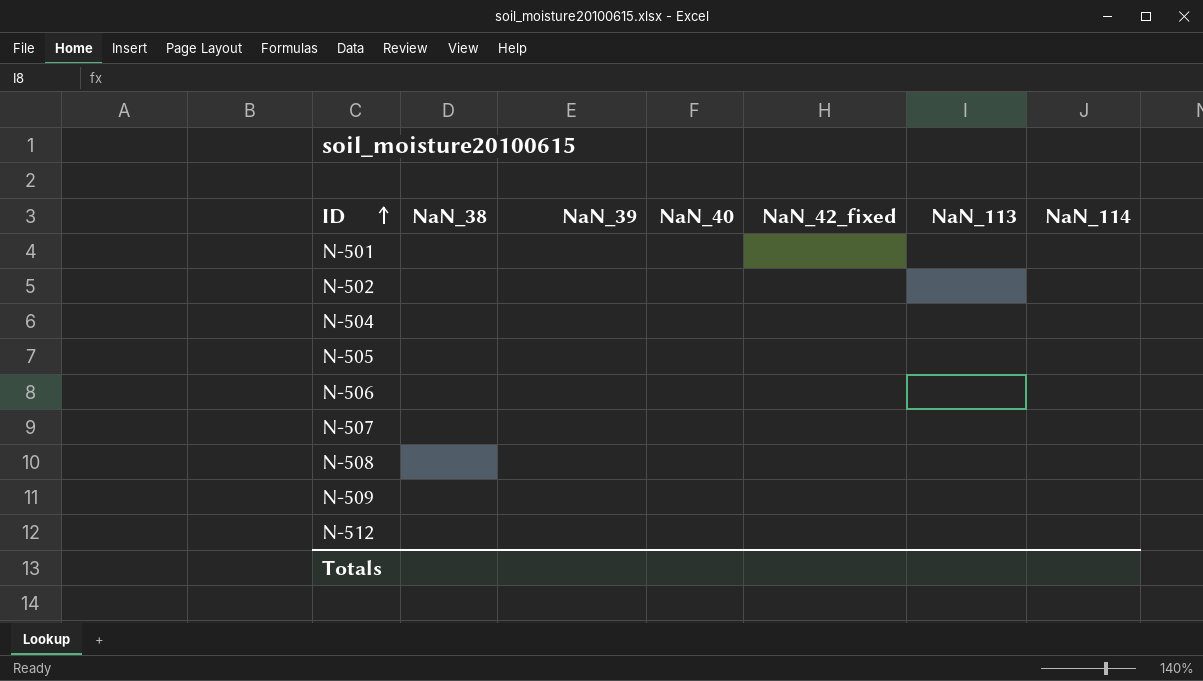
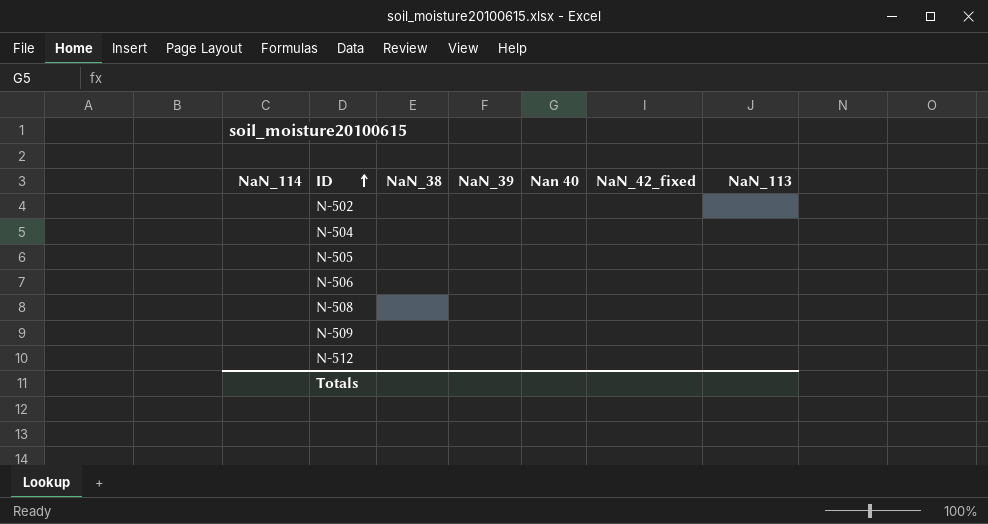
column NaN_114 | position: 7 -> 1
column name: NaN_40 -> Nan 40
row N-501: none | none | none | none | none | none -> none
row N-507: none | none | none | none | none | none -> none

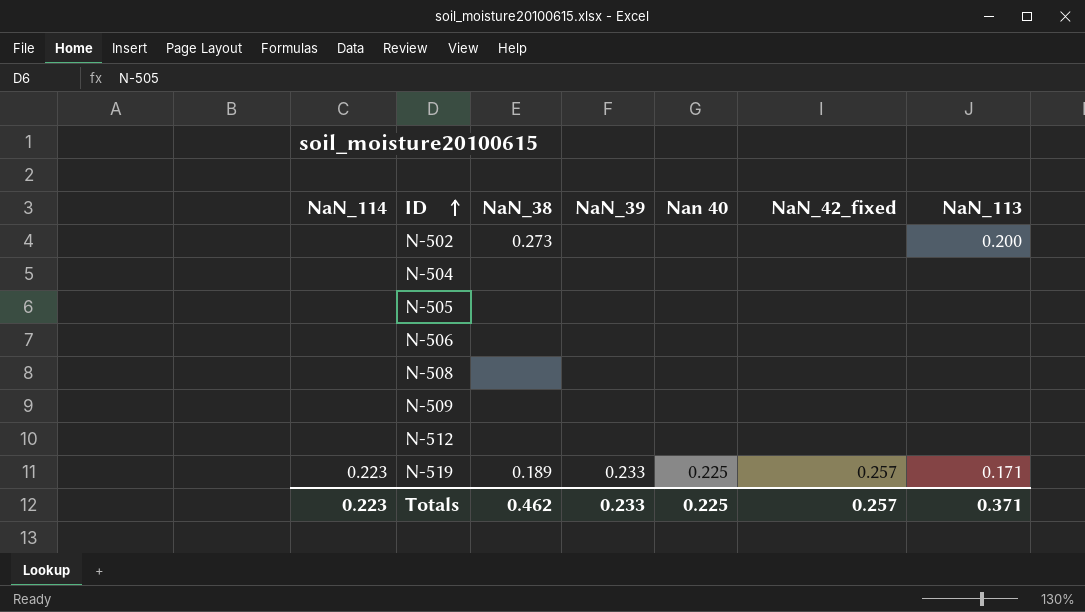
N-502 | NaN_38: none -> 0.273
N-502 | NaN_113: none -> 0.200
row N-519: none -> 0.223 | 0.189 | 0.233 | 0.225 | 0.257 | 0.171
Totals | NaN_114: none -> 0.223
Totals | NaN_38: none -> 0.462
Totals | NaN_39: none -> 0.233
Totals | Nan 40: none -> 0.225
Totals | NaN_42_fixed: none -> 0.257
Totals | NaN_113: none -> 0.371

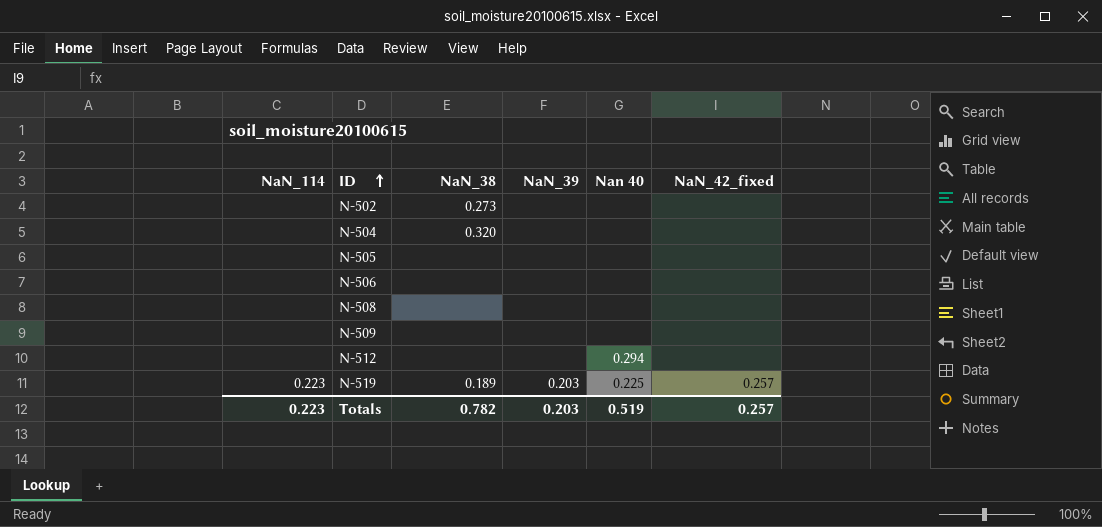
column NaN_113 | position: 7 -> none
N-504 | NaN_38: none -> 0.320
N-512 | Nan 40: none -> 0.294
N-519 | NaN_39: 0.233 -> 0.203
Totals | NaN_38: 0.462 -> 0.782
Totals | NaN_39: 0.233 -> 0.203
Totals | Nan 40: 0.225 -> 0.519

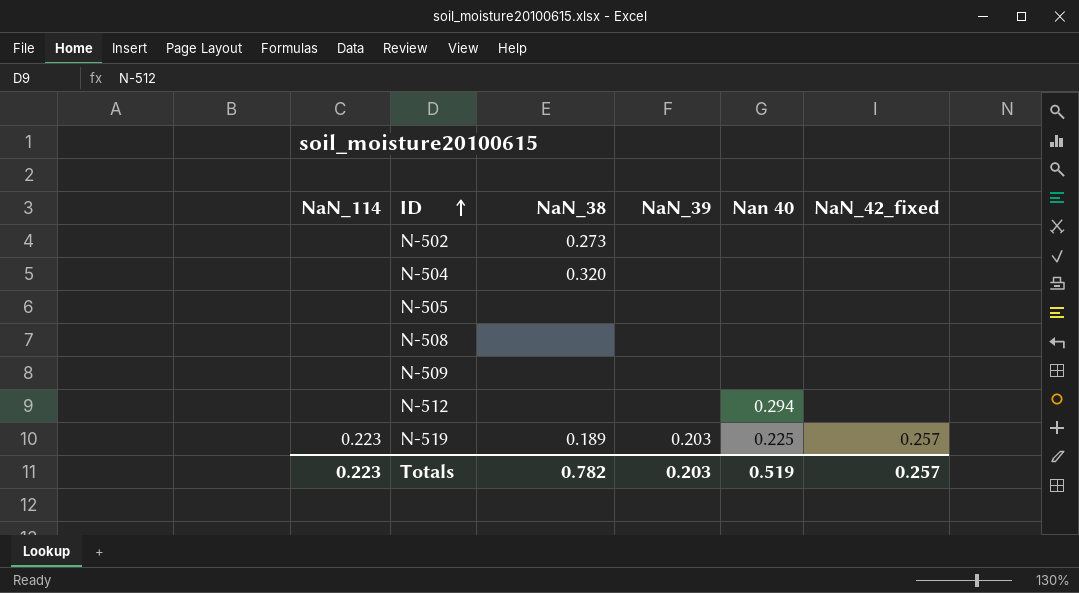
row N-506: none | none | none | none | none -> none

